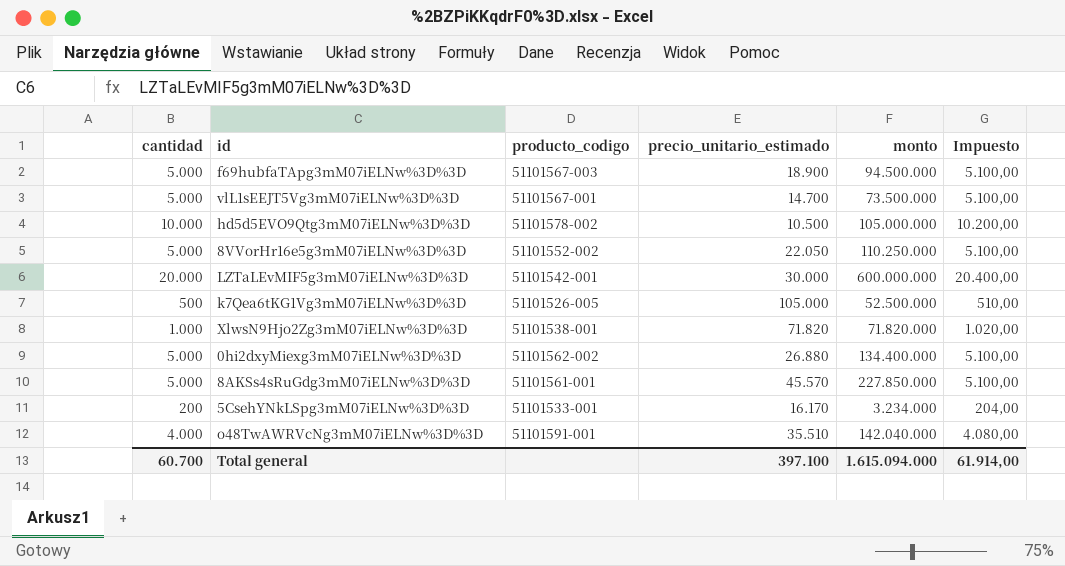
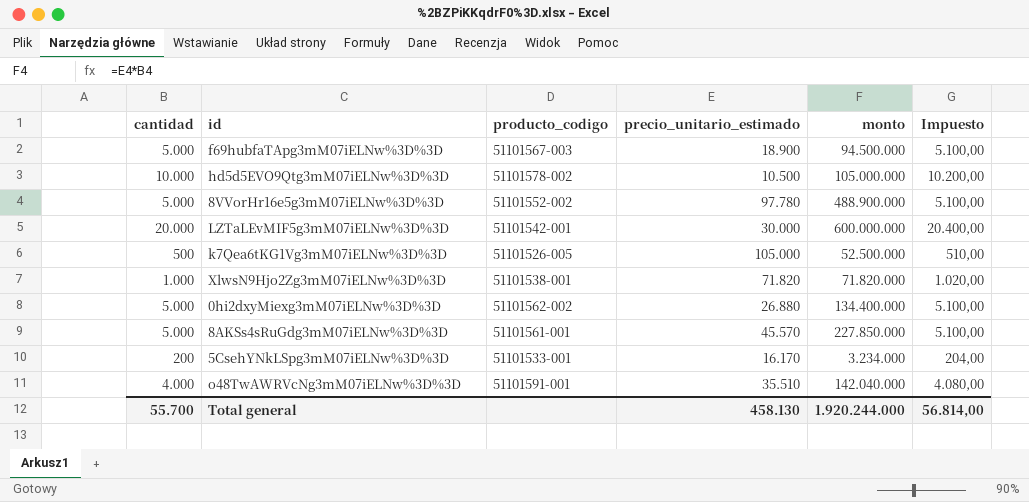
row vlL1sEEJT5Vg3mM07iELNw%3D%3D: 5.000 | 51101567-001 | 14.700 | 73.500.000 | 5.100,00 -> none
8VVorHr16e5g3mM07iELNw%3D%3D | precio_unitario_estimado: 22.050 -> 97.780
8VVorHr16e5g3mM07iELNw%3D%3D | monto: 110.250.000 -> 488.900.000
Total general | cantidad: 60.700 -> 55.700
Total general | precio_unitario_estimado: 397.100 -> 458.130
Total general | monto: 1.615.094.000 -> 1.920.244.000
Total general | Impuesto: 61.914,00 -> 56.814,00

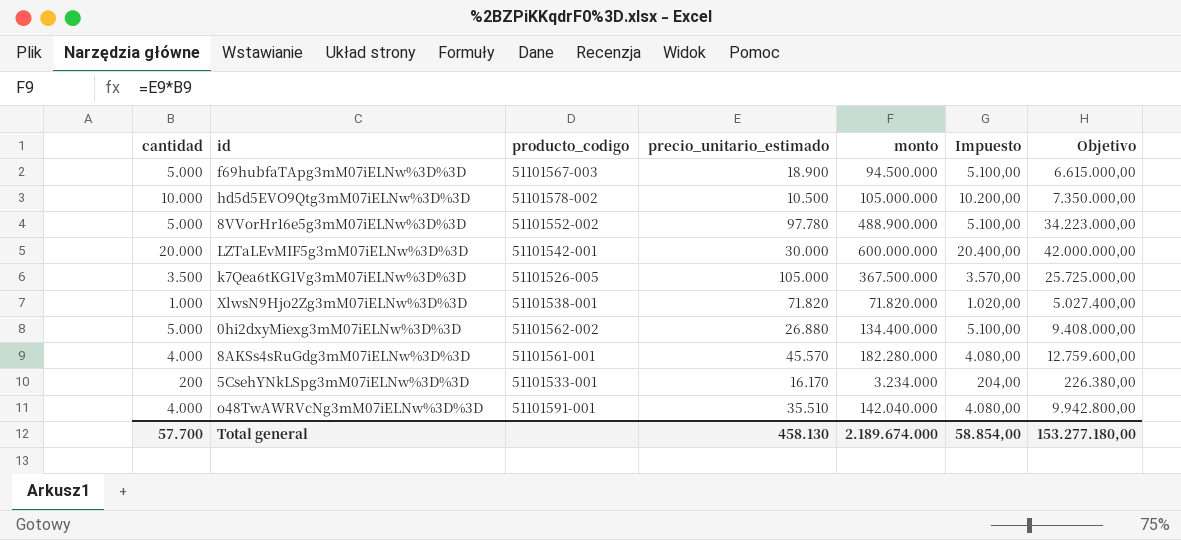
column Objetivo | formula: none -> [monto] * 0,07
k7Qea6tKG1Vg3mM07iELNw%3D%3D | cantidad: 500 -> 3.500
k7Qea6tKG1Vg3mM07iELNw%3D%3D | monto: 52.500.000 -> 367.500.000
k7Qea6tKG1Vg3mM07iELNw%3D%3D | Impuesto: 510,00 -> 3.570,00
8AKSs4sRuGdg3mM07iELNw%3D%3D | cantidad: 5.000 -> 4.000
8AKSs4sRuGdg3mM07iELNw%3D%3D | monto: 227.850.000 -> 182.280.000
8AKSs4sRuGdg3mM07iELNw%3D%3D | Impuesto: 5.100,00 -> 4.080,00
Total general | cantidad: 55.700 -> 57.700
Total general | monto: 1.920.244.000 -> 2.189.674.000
Total general | Impuesto: 56.814,00 -> 58.854,00

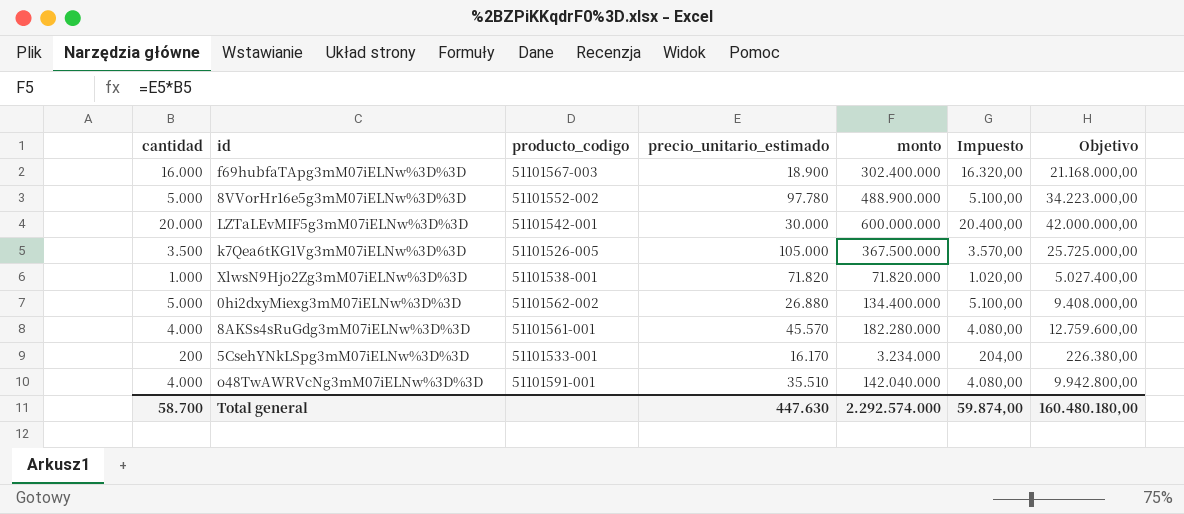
row hd5d5EVO9Qtg3mM07iELNw%3D%3D: 10.000 | 51101578-002 | 10.500 | 105.000.000 | 10.200,00 | 7.350.000,00 -> none
f69hubfaTApg3mM07iELNw%3D%3D | cantidad: 5.000 -> 16.000
f69hubfaTApg3mM07iELNw%3D%3D | monto: 94.500.000 -> 302.400.000
f69hubfaTApg3mM07iELNw%3D%3D | Impuesto: 5.100,00 -> 16.320,00
f69hubfaTApg3mM07iELNw%3D%3D | Objetivo: 6.615.000,00 -> 21.168.000,00
Total general | cantidad: 57.700 -> 58.700
Total general | precio_unitario_estimado: 458.130 -> 447.630
Total general | monto: 2.189.674.000 -> 2.292.574.000
Total general | Impuesto: 58.854,00 -> 59.874,00
Total general | Objetivo: 153.277.180,00 -> 160.480.180,00

